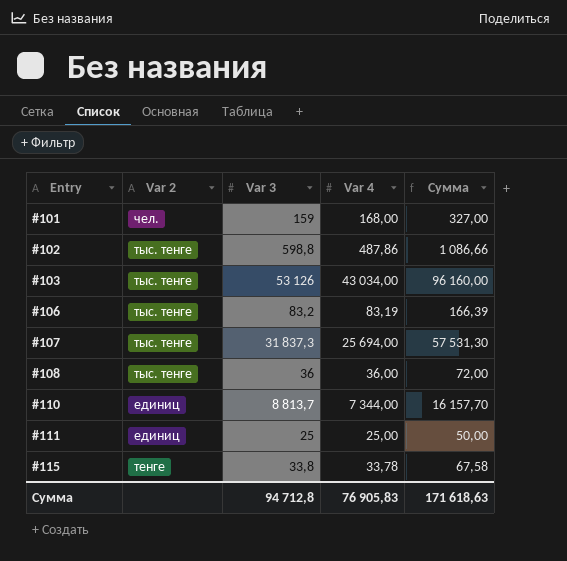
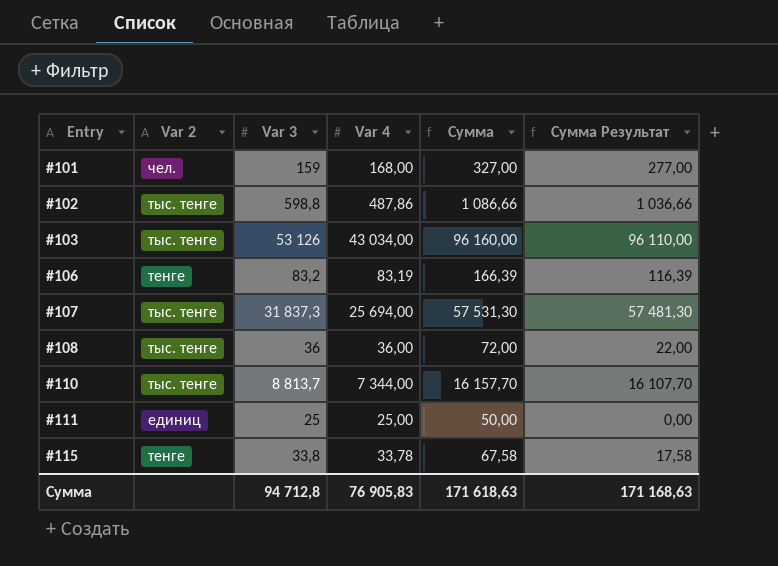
column Сумма Результат | formula: none -> [Сумма] - 50
#106 | Var 2: тыс. тенге -> тенге
#110 | Var 2: единиц -> тыс. тенге

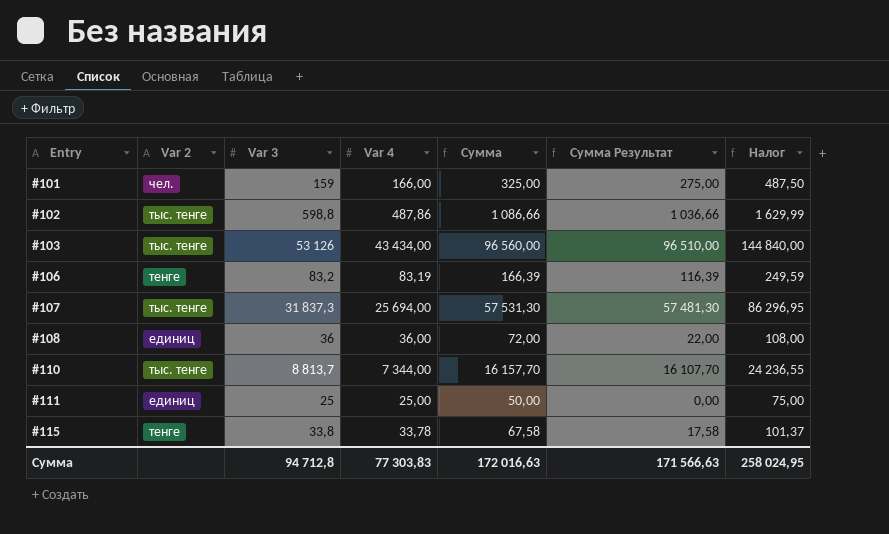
column Налог | formula: none -> [Сумма] * 1,5
#101 | Var 4: 168,00 -> 166,00
#101 | Сумма: 327,00 -> 325,00
#101 | Сумма Результат: 277,00 -> 275,00
#103 | Var 4: 43 034,00 -> 43 434,00
#103 | Сумма: 96 160,00 -> 96 560,00
#103 | Сумма Результат: 96 110,00 -> 96 510,00
#108 | Var 2: тыс. тенге -> единиц
Сумма | Var 4: 76 905,83 -> 77 303,83
Сумма | Сумма: 171 618,63 -> 172 016,63
Сумма | Сумма Результат: 171 168,63 -> 171 566,63

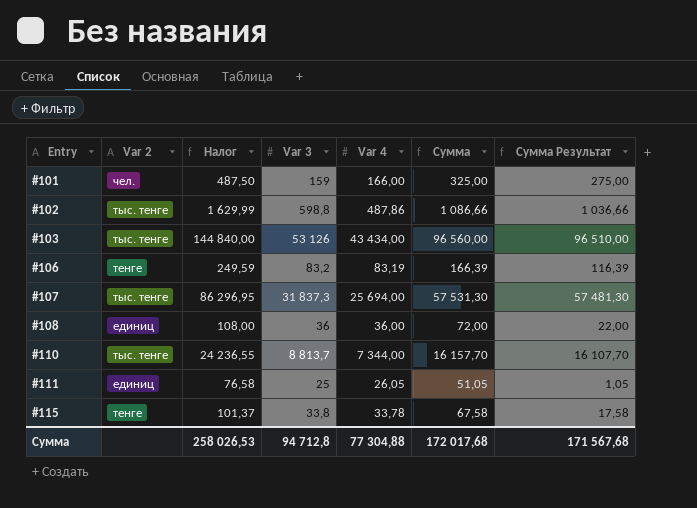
column Налог | position: 7 -> 3
#111 | Налог: 75,00 -> 76,58
#111 | Var 4: 25,00 -> 26,05
#111 | Сумма: 50,00 -> 51,05
#111 | Сумма Результат: 0,00 -> 1,05
Сумма | Налог: 258 024,95 -> 258 026,53
Сумма | Var 4: 77 303,83 -> 77 304,88
Сумма | Сумма: 172 016,63 -> 172 017,68
Сумма | Сумма Результат: 171 566,63 -> 171 567,68

